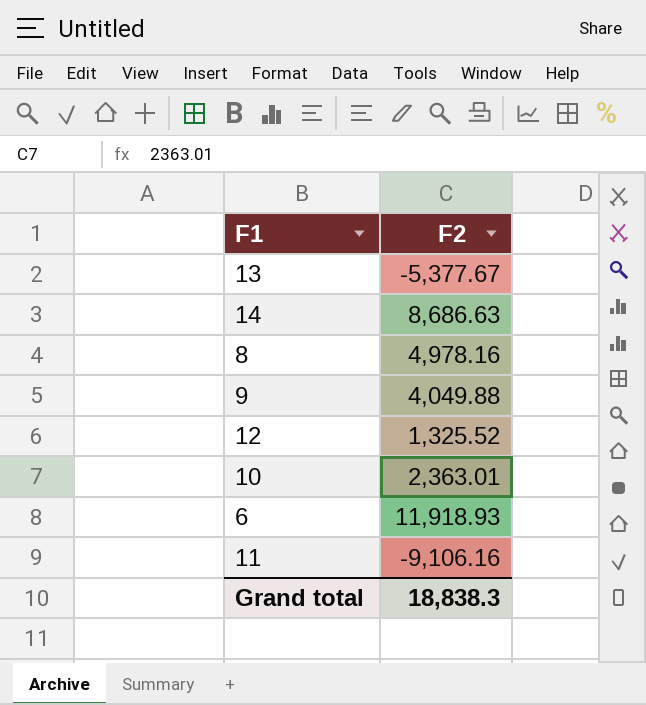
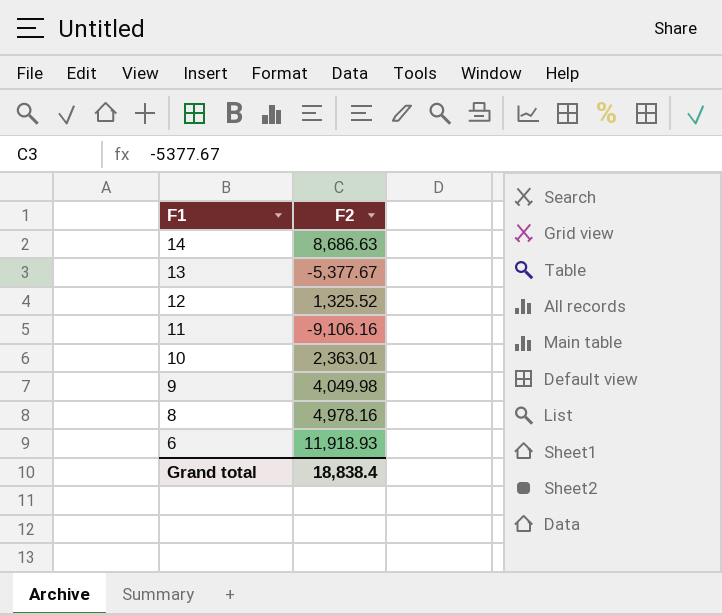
row order: none -> F1 descending
9 | F2: 4,049.88 -> 4,049.98
Grand total | F2: 18,838.3 -> 18,838.4

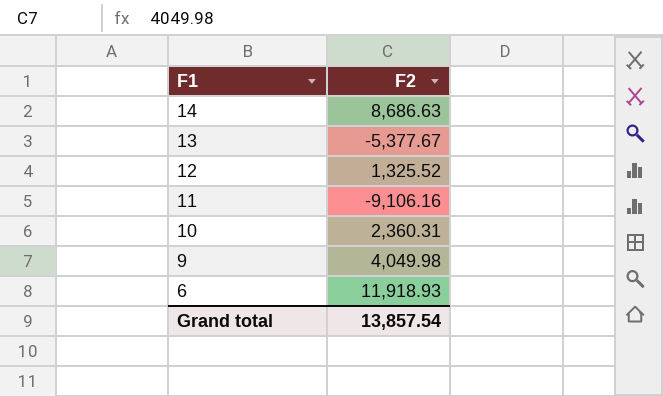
row 8: 4,978.16 -> none
10 | F2: 2,363.01 -> 2,360.31
Grand total | F2: 18,838.4 -> 13,857.54

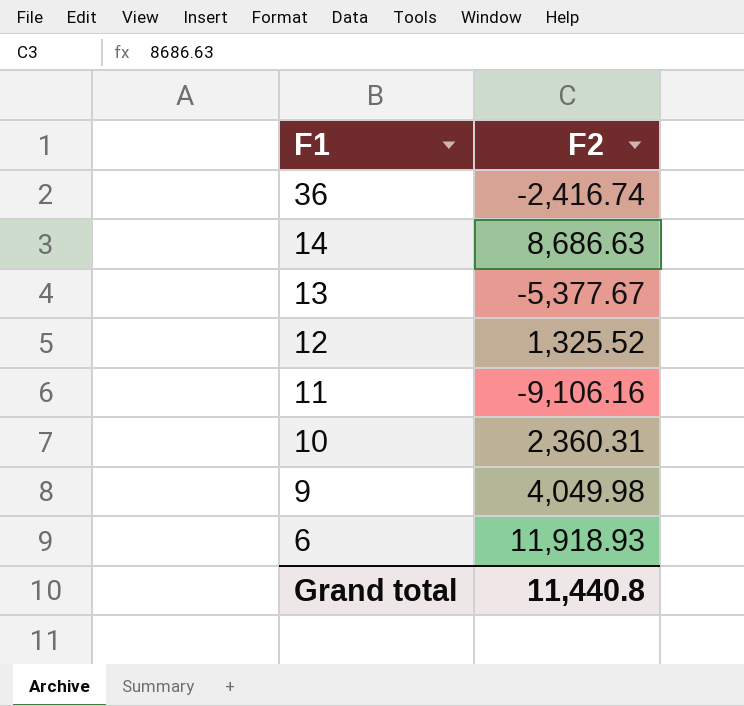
row 36: none -> -2,416.74
Grand total | F2: 13,857.54 -> 11,440.8

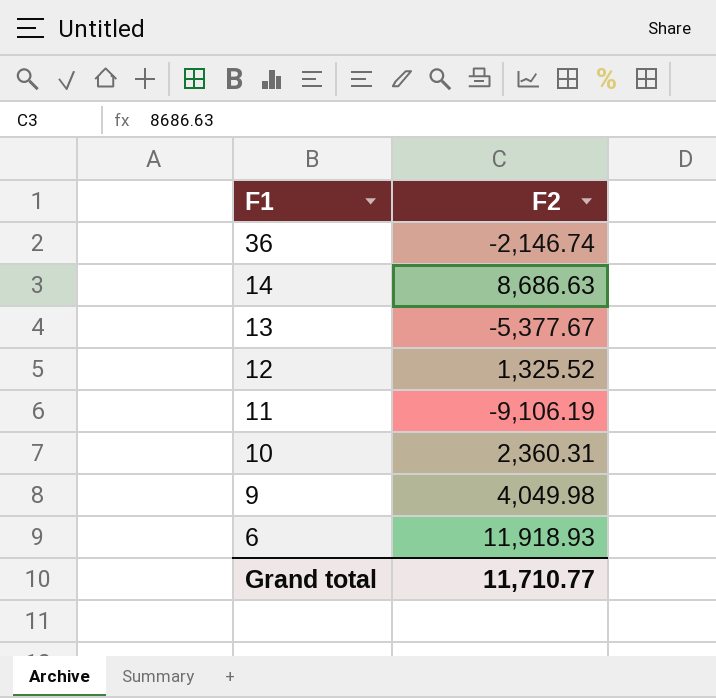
36 | F2: -2,416.74 -> -2,146.74
11 | F2: -9,106.16 -> -9,106.19
Grand total | F2: 11,440.8 -> 11,710.77

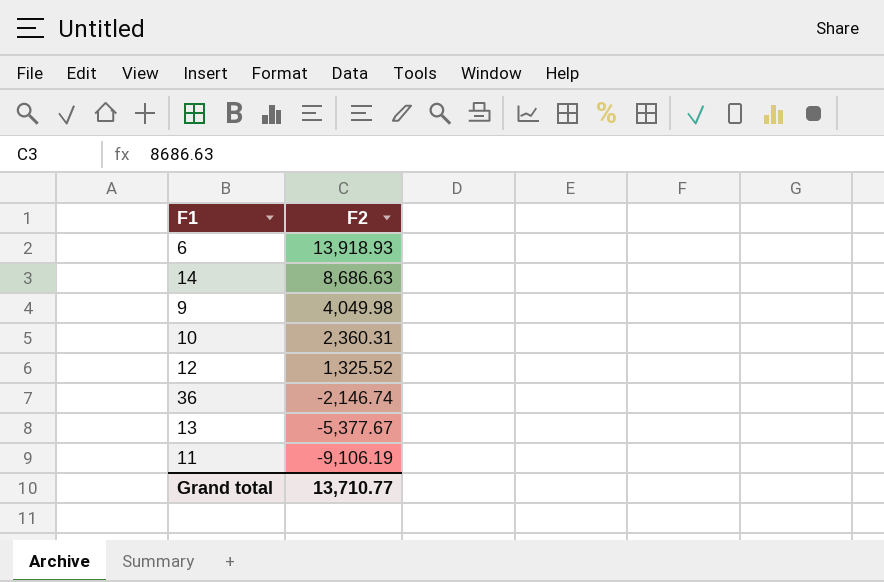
row order: F1 descending -> F2 descending
6 | F2: 11,918.93 -> 13,918.93
Grand total | F2: 11,710.77 -> 13,710.77

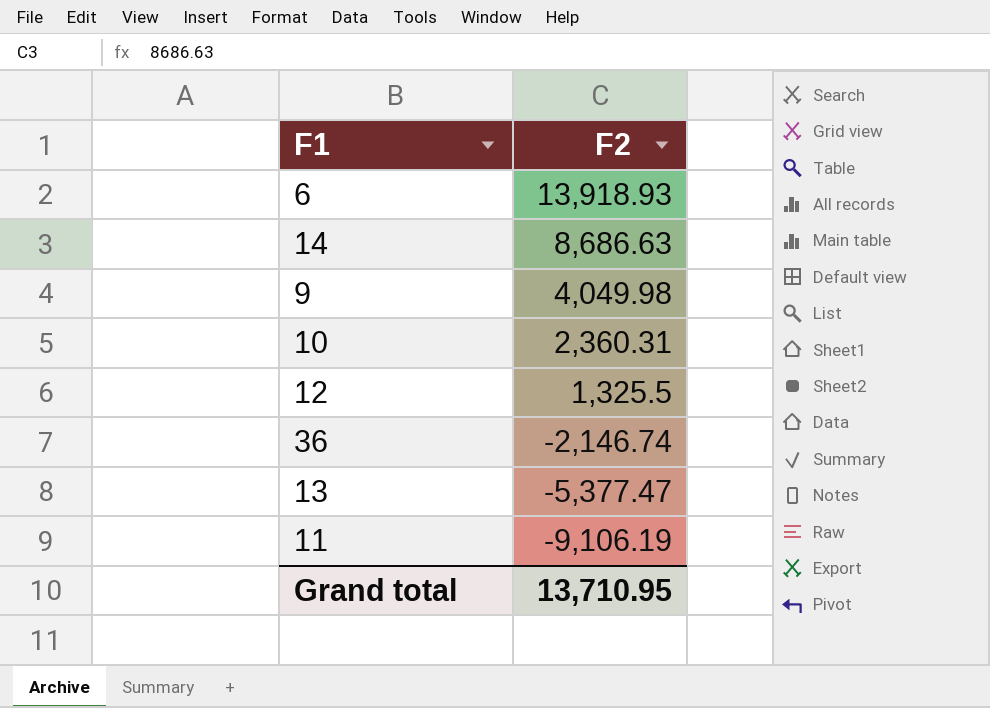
12 | F2: 1,325.52 -> 1,325.5
13 | F2: -5,377.67 -> -5,377.47
Grand total | F2: 13,710.77 -> 13,710.95

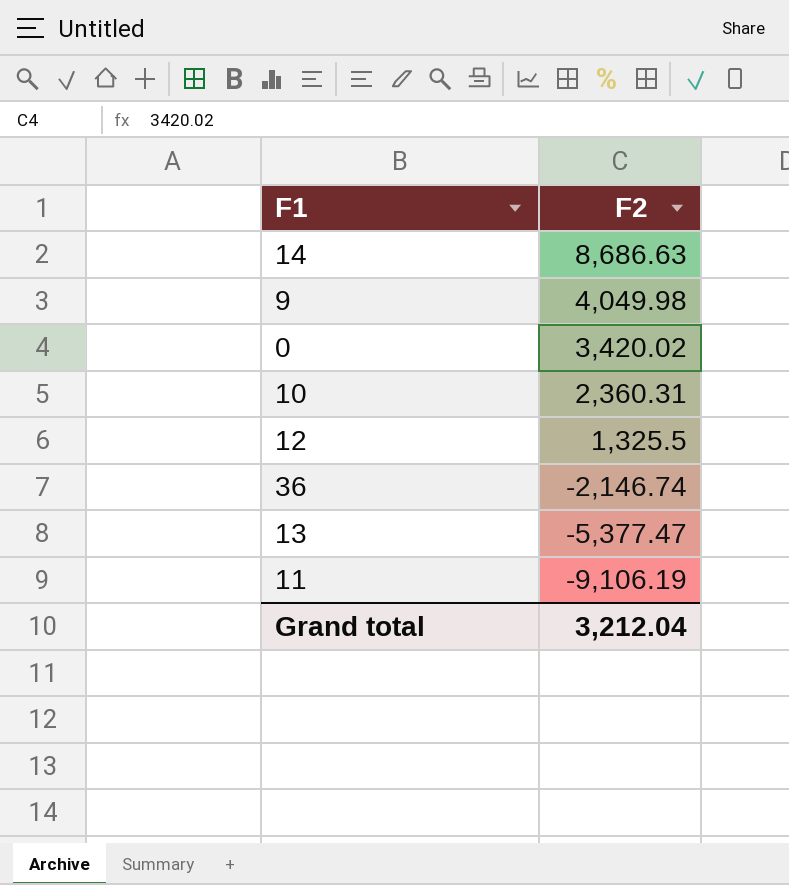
row 6: 13,918.93 -> none
row 0: none -> 3,420.02
Grand total | F2: 13,710.95 -> 3,212.04

